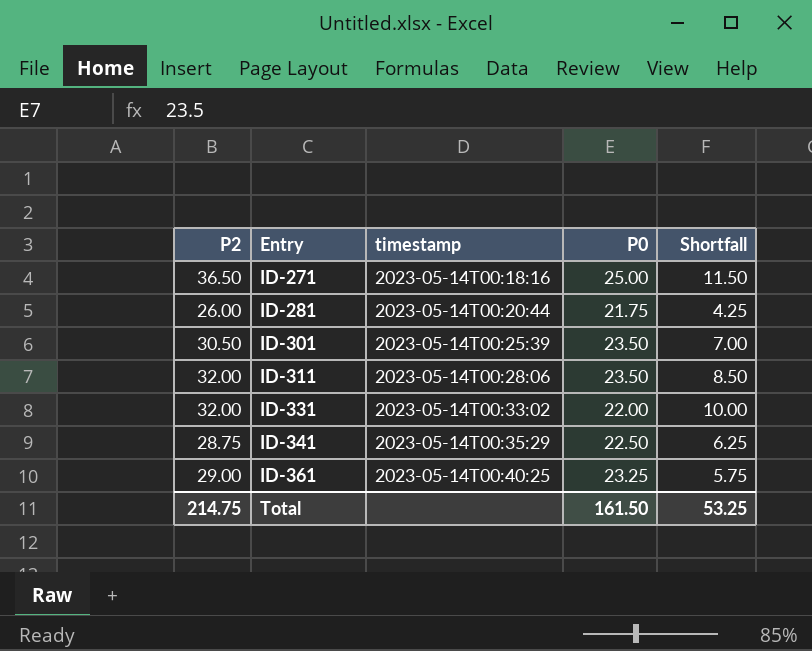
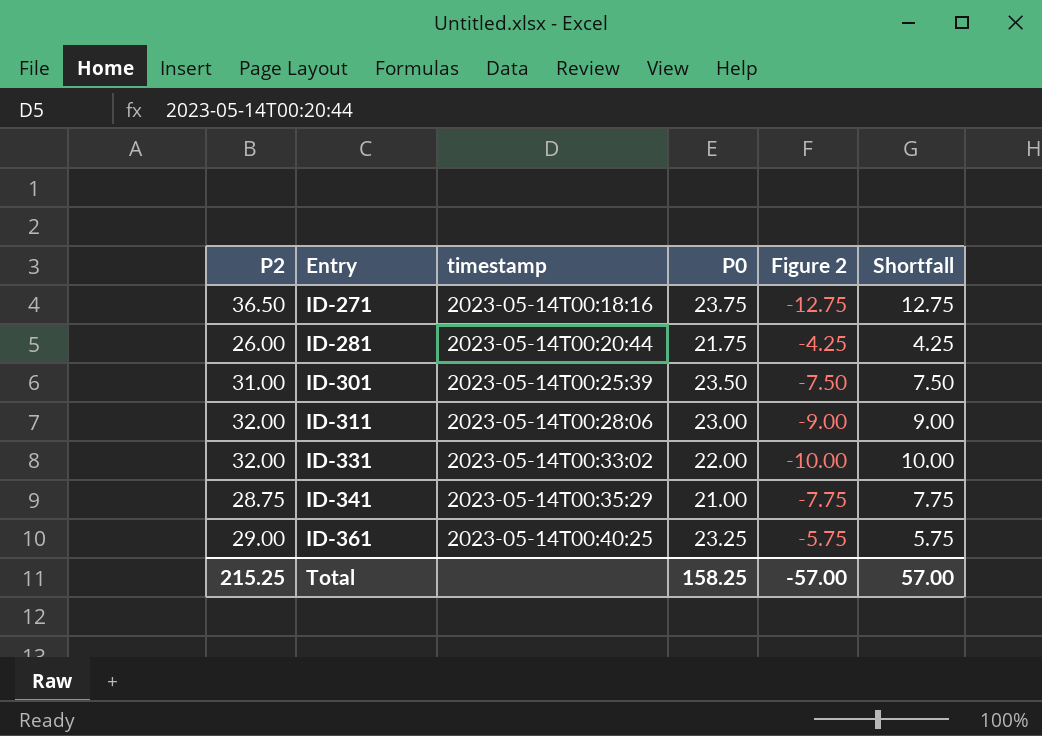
column Figure 2 | formula: none -> [P0] - [P2]
ID-271 | P0: 25.00 -> 23.75
ID-271 | Shortfall: 11.50 -> 12.75
ID-301 | P2: 30.50 -> 31.00
ID-301 | Shortfall: 7.00 -> 7.50
ID-311 | P0: 23.50 -> 23.00
ID-311 | Shortfall: 8.50 -> 9.00
ID-341 | P0: 22.50 -> 21.00
ID-341 | Shortfall: 6.25 -> 7.75
Total | P2: 214.75 -> 215.25
Total | P0: 161.50 -> 158.25
Total | Shortfall: 53.25 -> 57.00

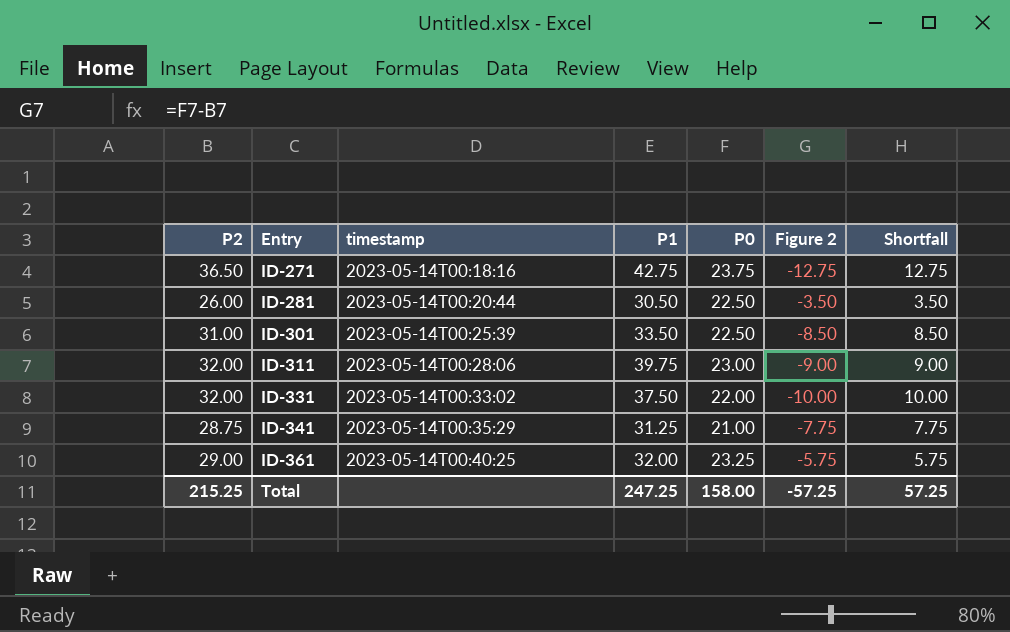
column P1 | position: none -> 4
ID-281 | P0: 21.75 -> 22.50
ID-281 | Figure 2: -4.25 -> -3.50
ID-281 | Shortfall: 4.25 -> 3.50
ID-301 | P0: 23.50 -> 22.50
ID-301 | Figure 2: -7.50 -> -8.50
ID-301 | Shortfall: 7.50 -> 8.50
Total | P0: 158.25 -> 158.00
Total | Figure 2: -57.00 -> -57.25
Total | Shortfall: 57.00 -> 57.25

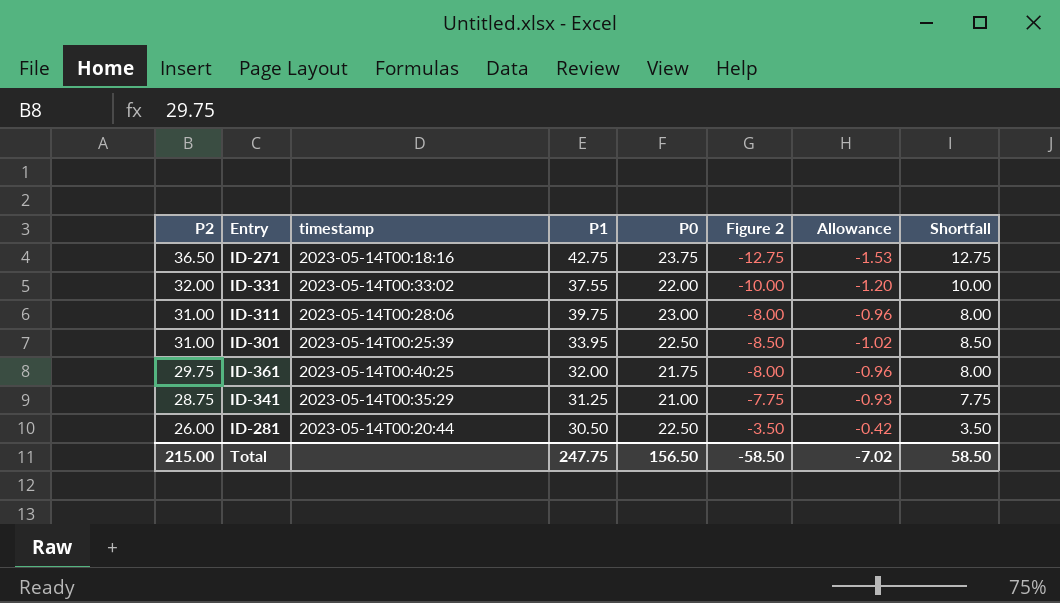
row order: Entry ascending -> P2 descending
column Allowance | formula: none -> [Figure 2] * 0.12
ID-331 | P1: 37.50 -> 37.55
ID-311 | P2: 32.00 -> 31.00
ID-311 | Figure 2: -9.00 -> -8.00
ID-311 | Shortfall: 9.00 -> 8.00
ID-301 | P1: 33.50 -> 33.95
ID-361 | P2: 29.00 -> 29.75
ID-361 | P0: 23.25 -> 21.75
ID-361 | Figure 2: -5.75 -> -8.00
ID-361 | Shortfall: 5.75 -> 8.00
Total | P2: 215.25 -> 215.00
Total | P1: 247.25 -> 247.75
Total | P0: 158.00 -> 156.50
Total | Figure 2: -57.25 -> -58.50
Total | Shortfall: 57.25 -> 58.50

